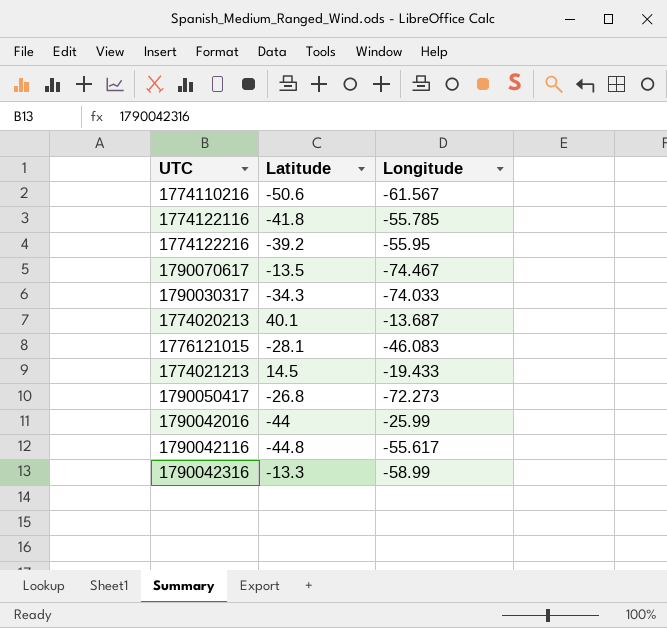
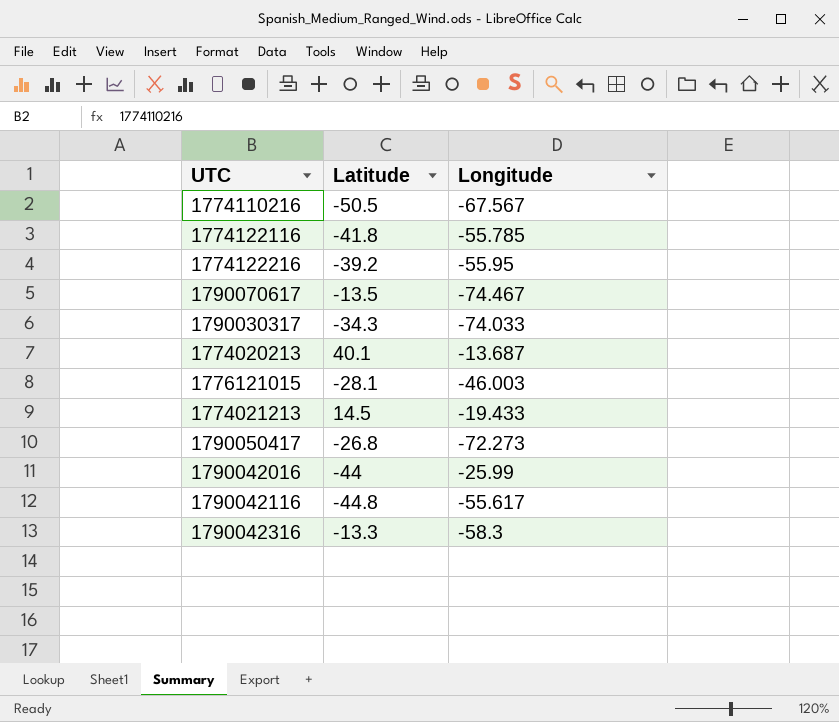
1774110216 | Latitude: -50.6 -> -50.5
1774110216 | Longitude: -61.567 -> -67.567
1776121015 | Longitude: -46.083 -> -46.003
1790042316 | Longitude: -58.99 -> -58.3

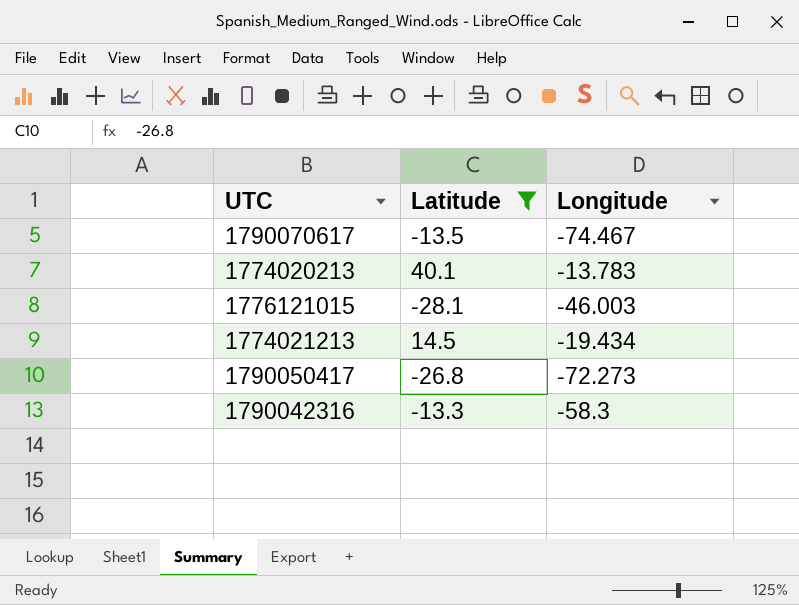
filter: none -> Latitude >= -28.1
1774020213 | Longitude: -13.687 -> -13.783
1774021213 | Longitude: -19.433 -> -19.434

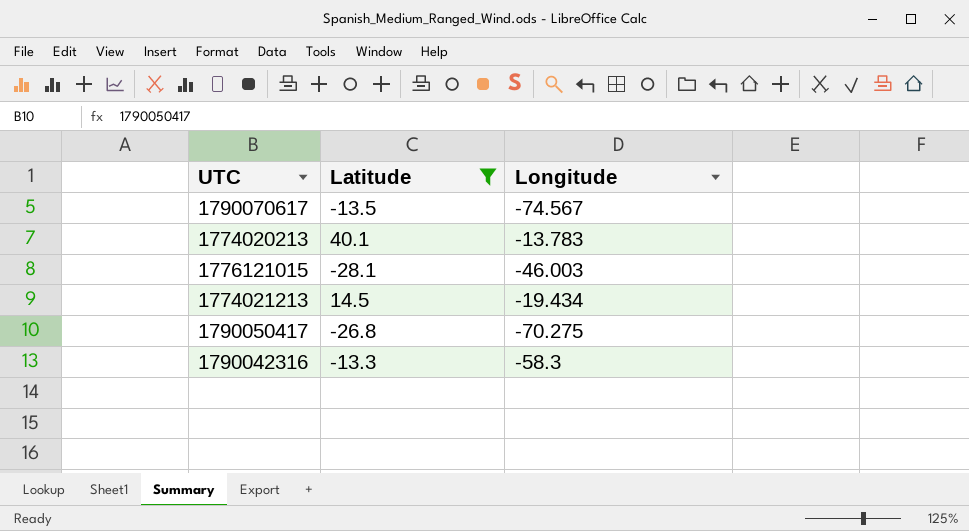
1790070617 | Longitude: -74.467 -> -74.567
1790050417 | Longitude: -72.273 -> -70.275

